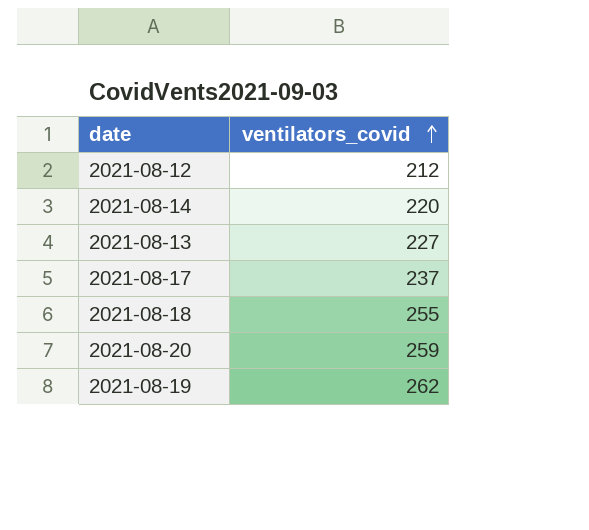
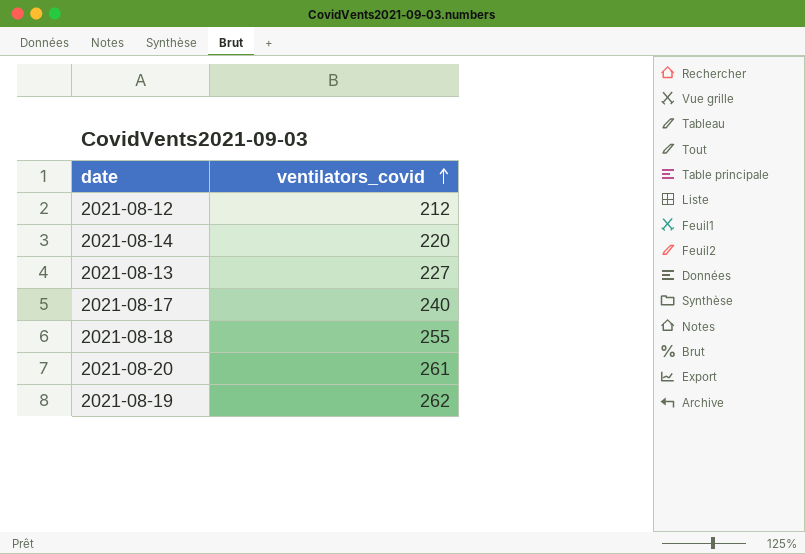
2021-08-17 | ventilators_covid: 237 -> 240
2021-08-20 | ventilators_covid: 259 -> 261

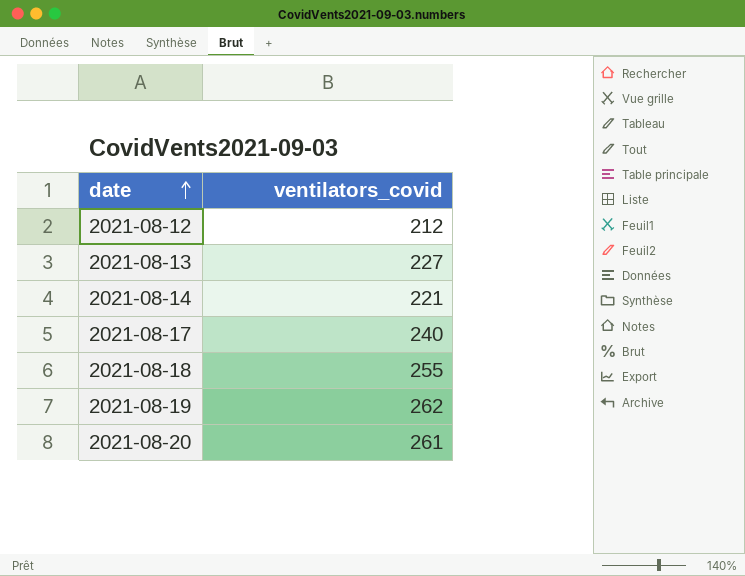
row order: ventilators_covid ascending -> date ascending
2021-08-14 | ventilators_covid: 220 -> 221

